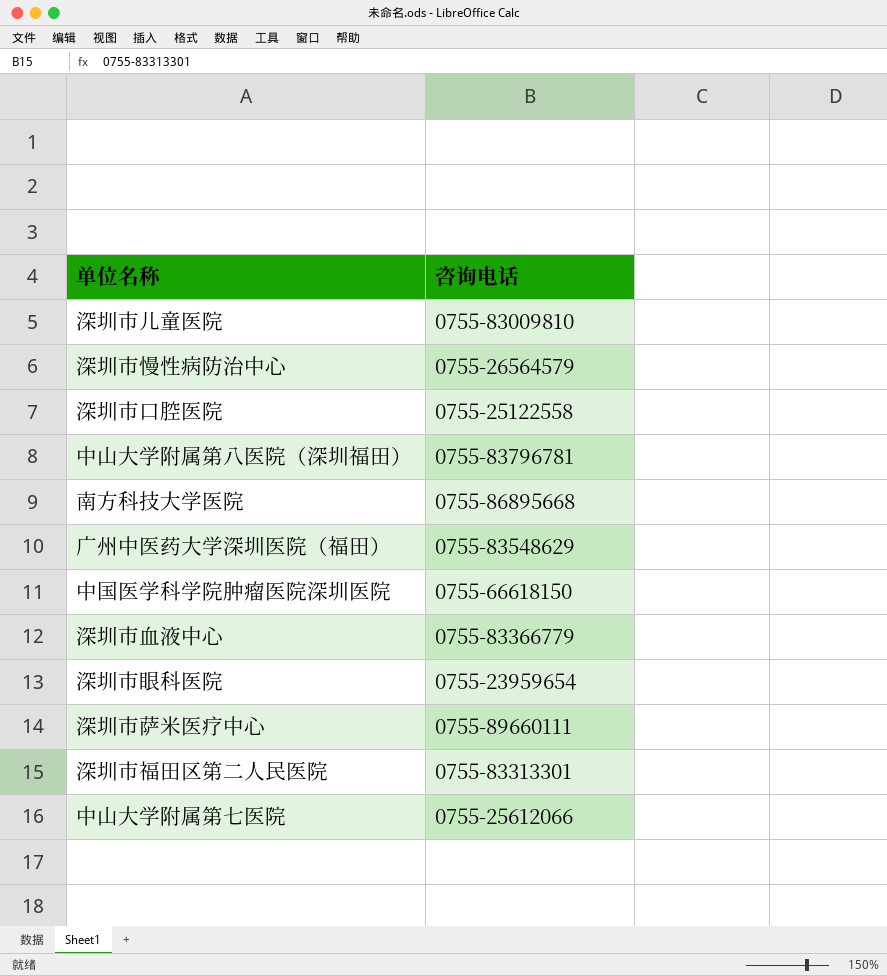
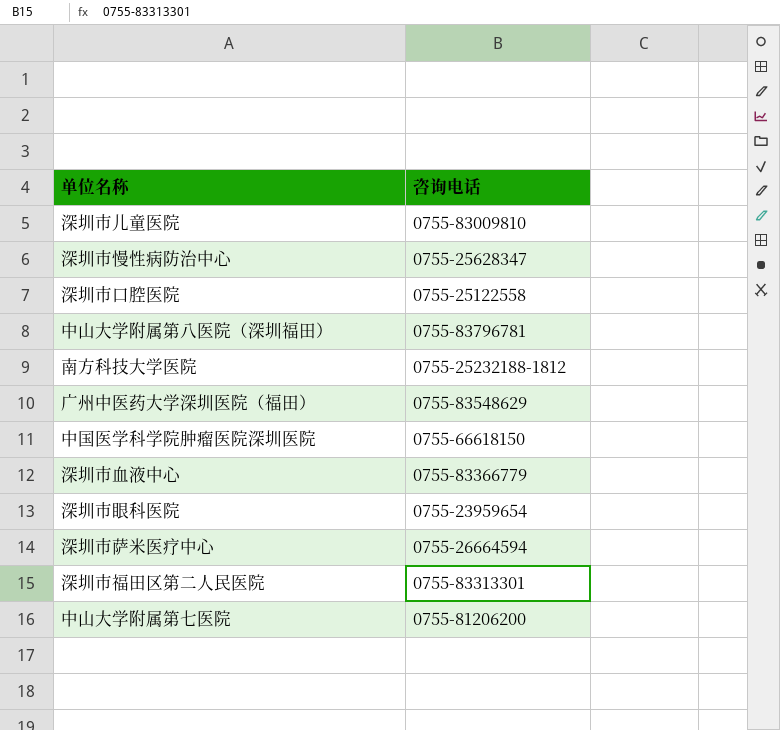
深圳市慢性病防治中心 | 咨询电话: 0755-26564579 -> 0755-25628347
南方科技大学医院 | 咨询电话: 0755-86895668 -> 0755-25232188-1812
深圳市萨米医疗中心 | 咨询电话: 0755-89660111 -> 0755-26664594
中山大学附属第七医院 | 咨询电话: 0755-25612066 -> 0755-81206200

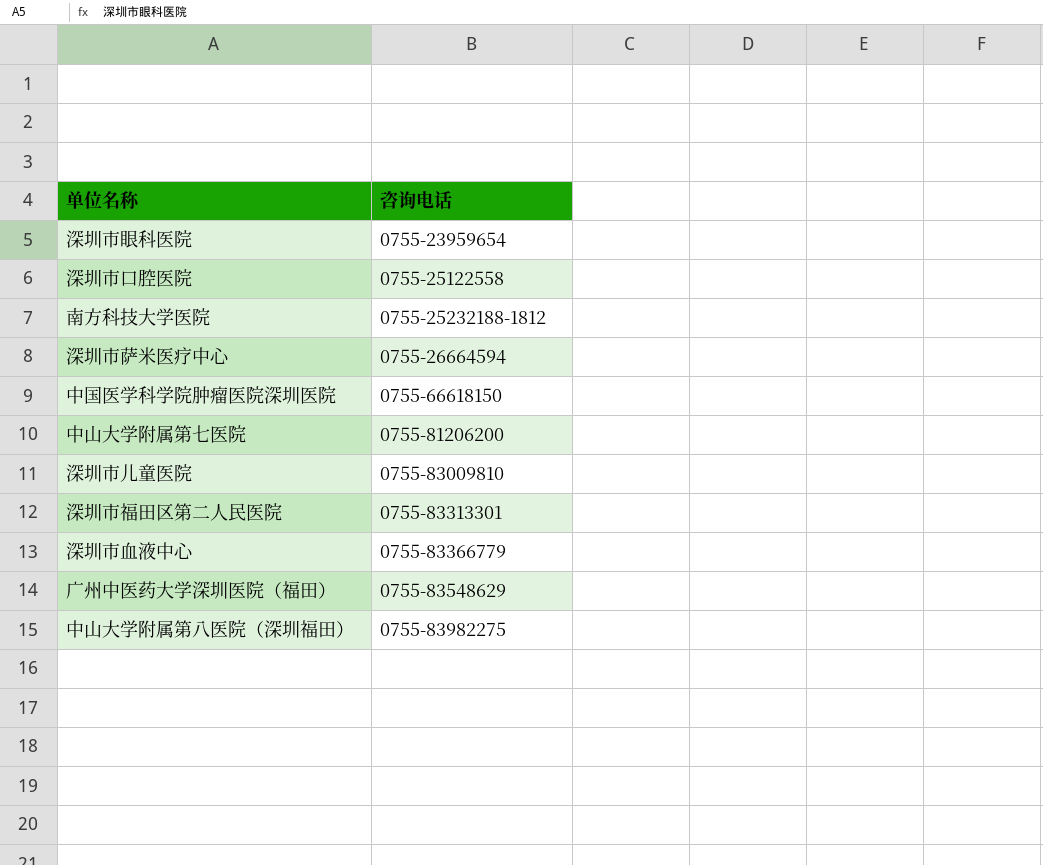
row order: none -> 咨询电话 ascending
row 深圳市慢性病防治中心: 0755-25628347 -> none
中山大学附属第八医院（深圳福田） | 咨询电话: 0755-83796781 -> 0755-83982275

